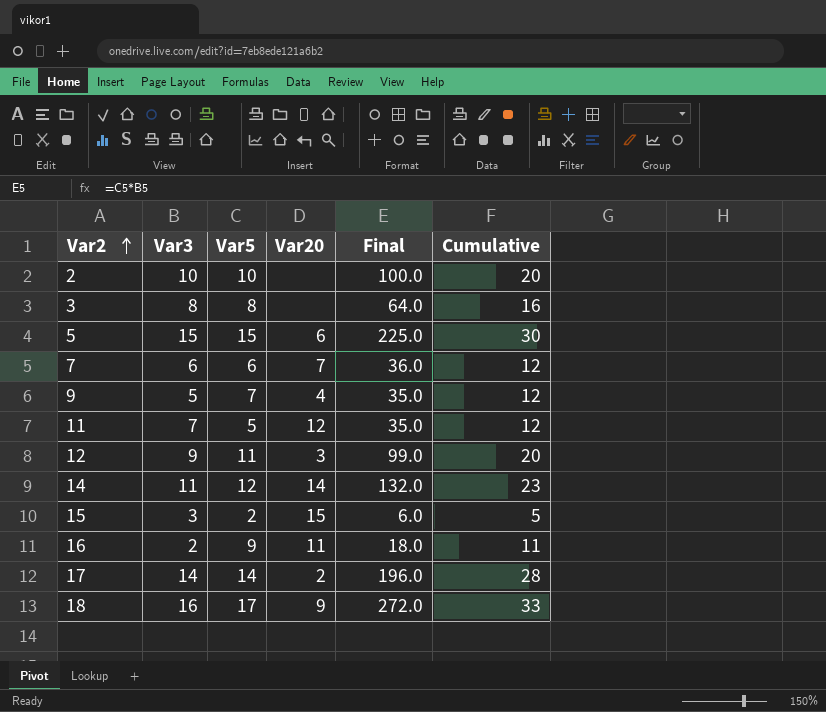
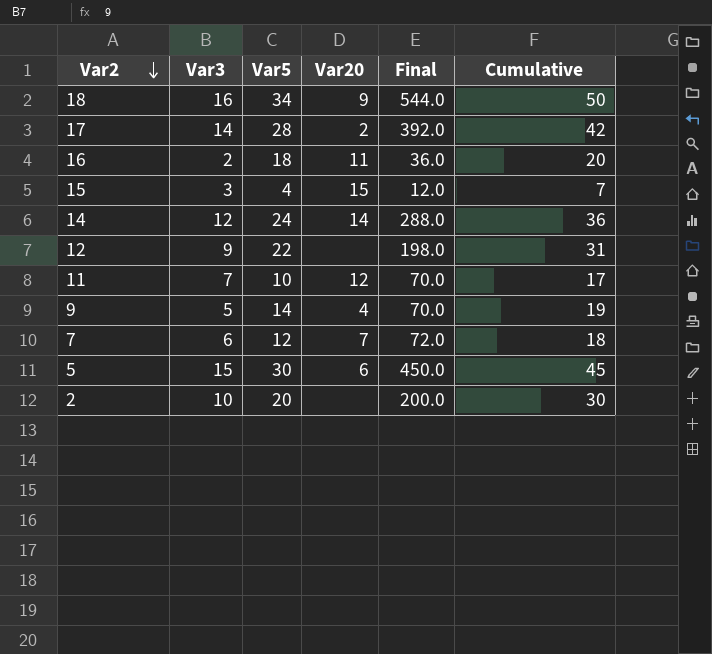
row order: Var2 ascending -> Var2 descending
row 3: 8 | 8 | none | 64.0 | 16 -> none
18 | Var5: 17 -> 34
18 | Final: 272.0 -> 544.0
18 | Cumulative: 33 -> 50
17 | Var5: 14 -> 28
17 | Final: 196.0 -> 392.0
17 | Cumulative: 28 -> 42
16 | Var5: 9 -> 18
16 | Final: 18.0 -> 36.0
16 | Cumulative: 11 -> 20
15 | Var5: 2 -> 4
15 | Final: 6.0 -> 12.0
15 | Cumulative: 5 -> 7
14 | Var3: 11 -> 12
14 | Var5: 12 -> 24
14 | Final: 132.0 -> 288.0
14 | Cumulative: 23 -> 36
12 | Var5: 11 -> 22
12 | Var20: 3 -> none
12 | Final: 99.0 -> 198.0
12 | Cumulative: 20 -> 31
11 | Var5: 5 -> 10
11 | Final: 35.0 -> 70.0
11 | Cumulative: 12 -> 17
9 | Var5: 7 -> 14
9 | Final: 35.0 -> 70.0
9 | Cumulative: 12 -> 19
7 | Var5: 6 -> 12
7 | Final: 36.0 -> 72.0
7 | Cumulative: 12 -> 18
5 | Var5: 15 -> 30
5 | Final: 225.0 -> 450.0
5 | Cumulative: 30 -> 45
2 | Var5: 10 -> 20
2 | Final: 100.0 -> 200.0
2 | Cumulative: 20 -> 30

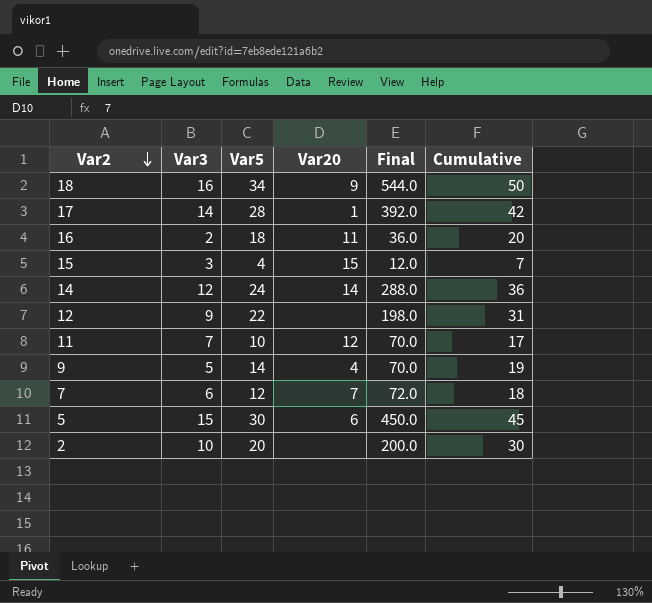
17 | Var20: 2 -> 1

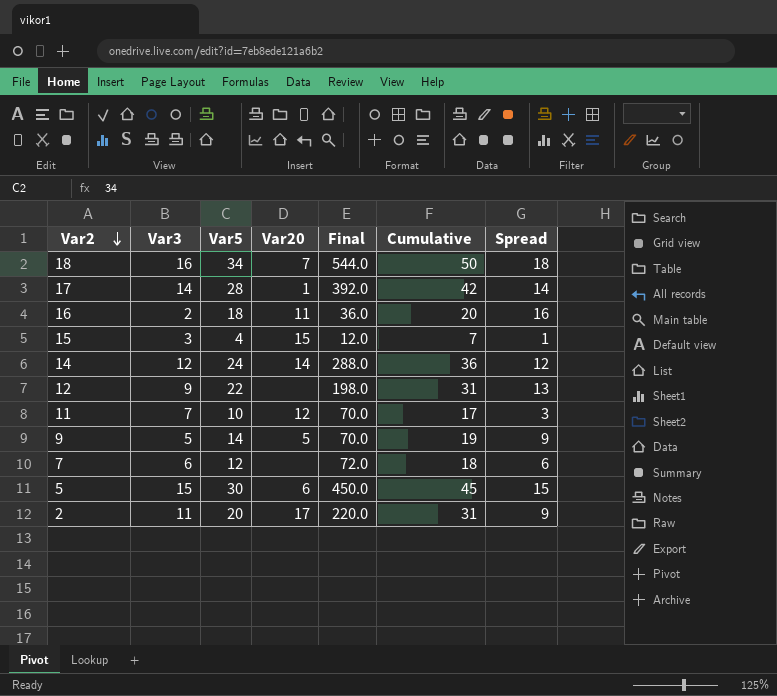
column Spread | formula: none -> [Var5] - [Var3]
18 | Var20: 9 -> 7
9 | Var20: 4 -> 5
7 | Var20: 7 -> none
2 | Var3: 10 -> 11
2 | Var20: none -> 17
2 | Final: 200.0 -> 220.0
2 | Cumulative: 30 -> 31

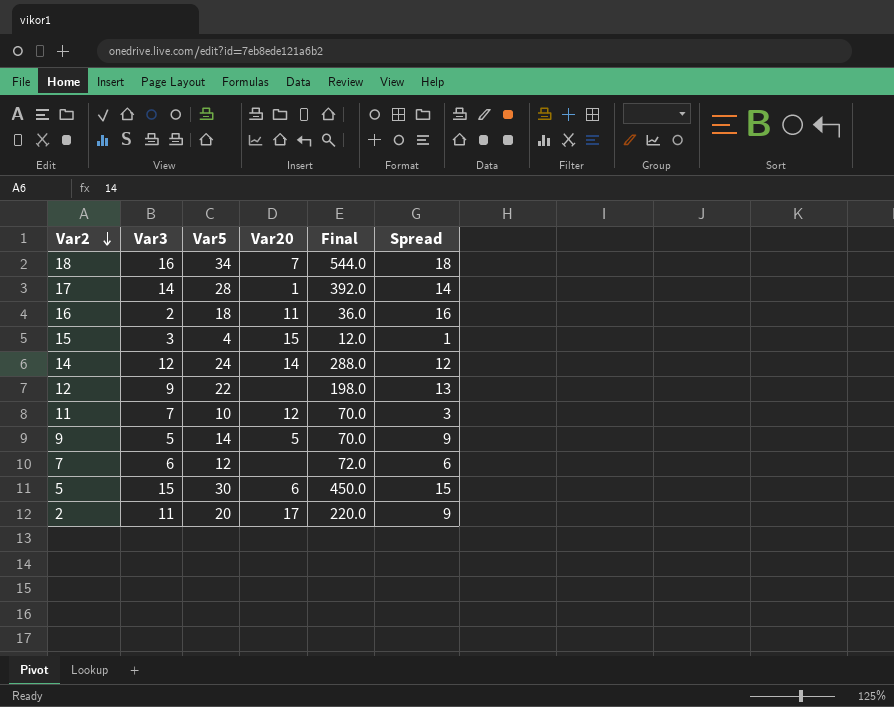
column Cumulative | formula: [Var3] + [Var5] -> none

